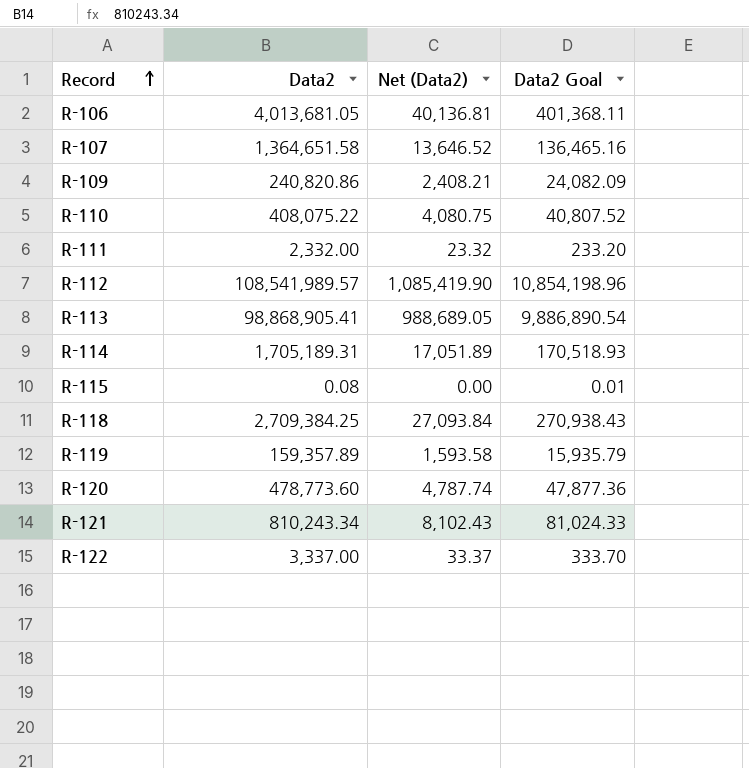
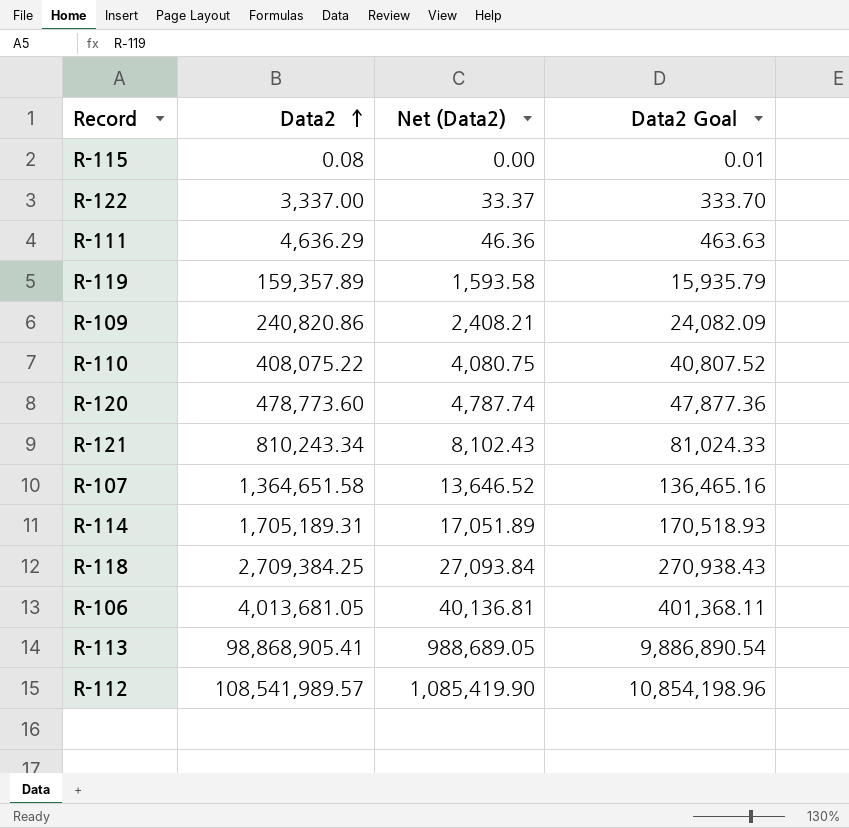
row order: Record ascending -> Data2 ascending
R-111 | Data2: 2,332.00 -> 4,636.29
R-111 | Net (Data2): 23.32 -> 46.36
R-111 | Data2 Goal: 233.20 -> 463.63

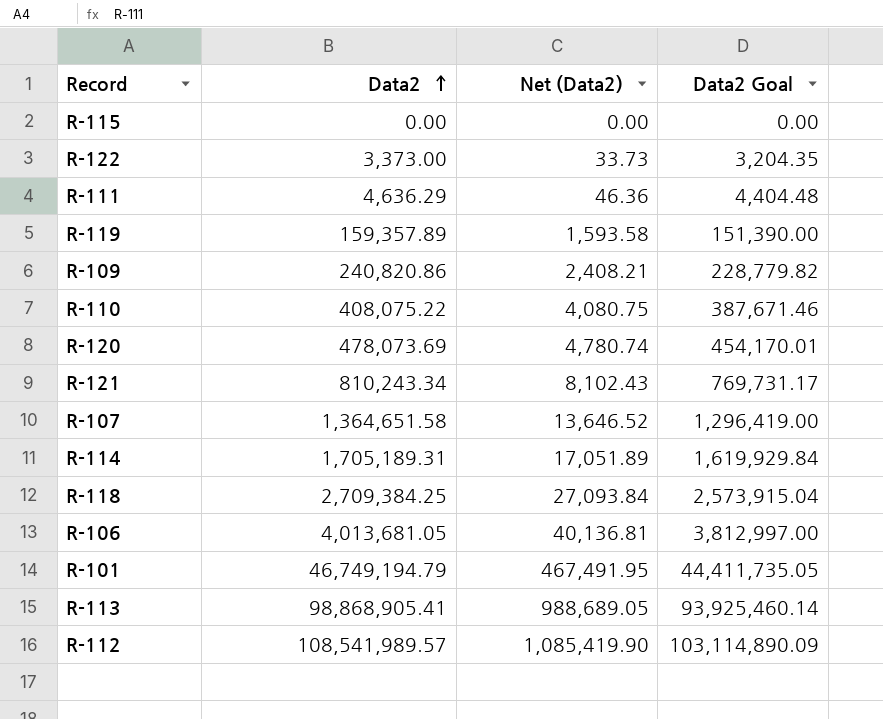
column Data2 Goal | formula: [Data2] * 0.1 -> [Data2] * 0.95
R-115 | Data2: 0.08 -> 0.00
R-122 | Data2: 3,337.00 -> 3,373.00
R-122 | Net (Data2): 33.37 -> 33.73
R-120 | Data2: 478,773.60 -> 478,073.69
R-120 | Net (Data2): 4,787.74 -> 4,780.74
row R-101: none -> 46,749,194.79 | 467,491.95 | 44,411,735.05

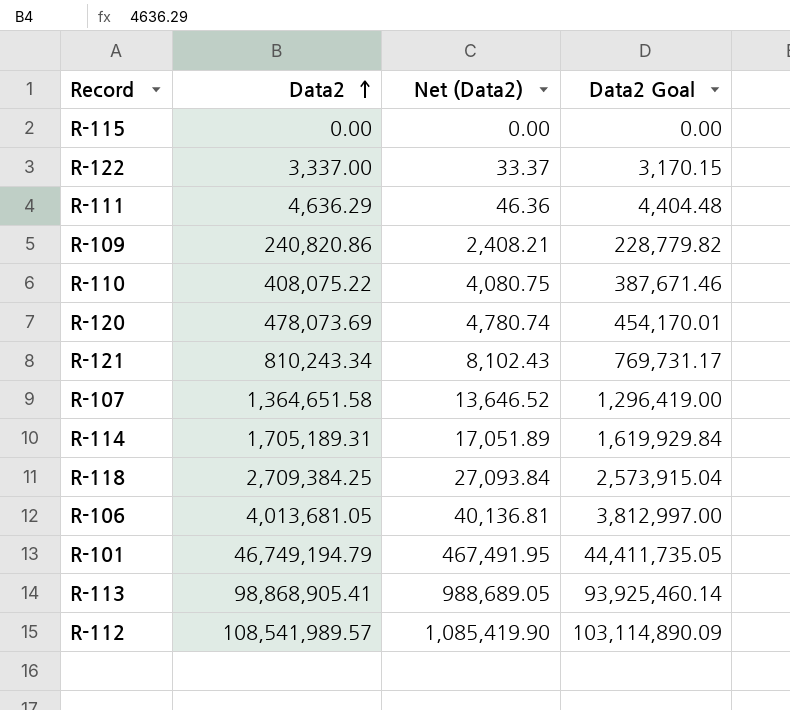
row R-119: 159,357.89 | 1,593.58 | 151,390.00 -> none
R-122 | Data2: 3,373.00 -> 3,337.00
R-122 | Net (Data2): 33.73 -> 33.37
R-122 | Data2 Goal: 3,204.35 -> 3,170.15

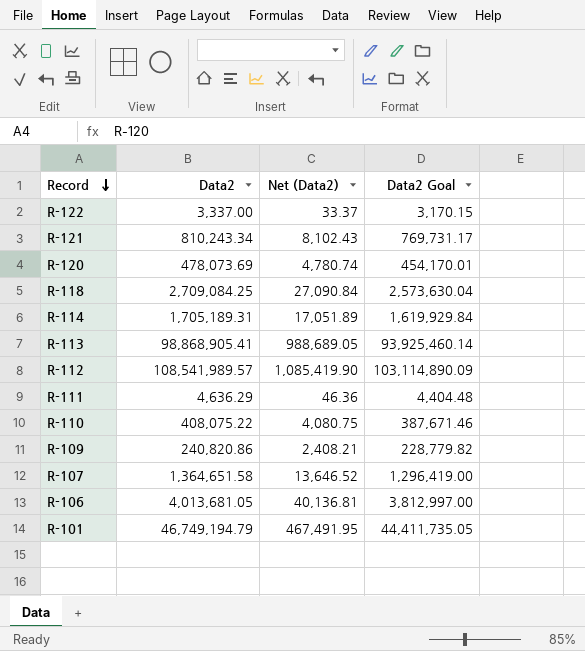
row order: Data2 ascending -> Record descending
row R-115: 0.00 | 0.00 | 0.00 -> none
R-118 | Data2: 2,709,384.25 -> 2,709,084.25
R-118 | Net (Data2): 27,093.84 -> 27,090.84
R-118 | Data2 Goal: 2,573,915.04 -> 2,573,630.04

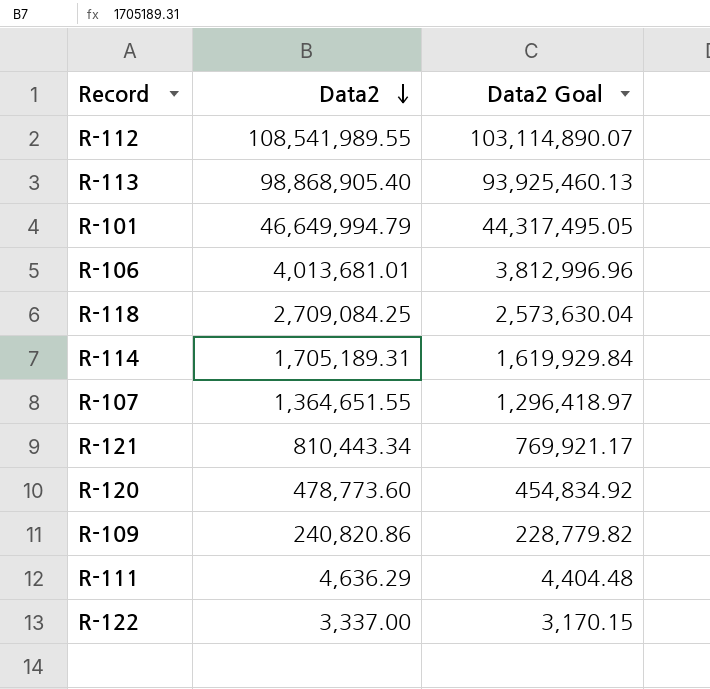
row order: Record descending -> Data2 descending
column Net (Data2) | formula: [Data2] * 0.01 -> none
row R-110: 408,075.22 | 4,080.75 | 387,671.46 -> none
R-112 | Data2: 108,541,989.57 -> 108,541,989.55
R-112 | Data2 Goal: 103,114,890.09 -> 103,114,890.07
R-113 | Data2: 98,868,905.41 -> 98,868,905.40
R-113 | Data2 Goal: 93,925,460.14 -> 93,925,460.13
R-101 | Data2: 46,749,194.79 -> 46,649,994.79
R-101 | Data2 Goal: 44,411,735.05 -> 44,317,495.05
R-106 | Data2: 4,013,681.05 -> 4,013,681.01
R-106 | Data2 Goal: 3,812,997.00 -> 3,812,996.96
R-107 | Data2: 1,364,651.58 -> 1,364,651.55
R-107 | Data2 Goal: 1,296,419.00 -> 1,296,418.97
R-121 | Data2: 810,243.34 -> 810,443.34
R-121 | Data2 Goal: 769,731.17 -> 769,921.17
R-120 | Data2: 478,073.69 -> 478,773.60
R-120 | Data2 Goal: 454,170.01 -> 454,834.92

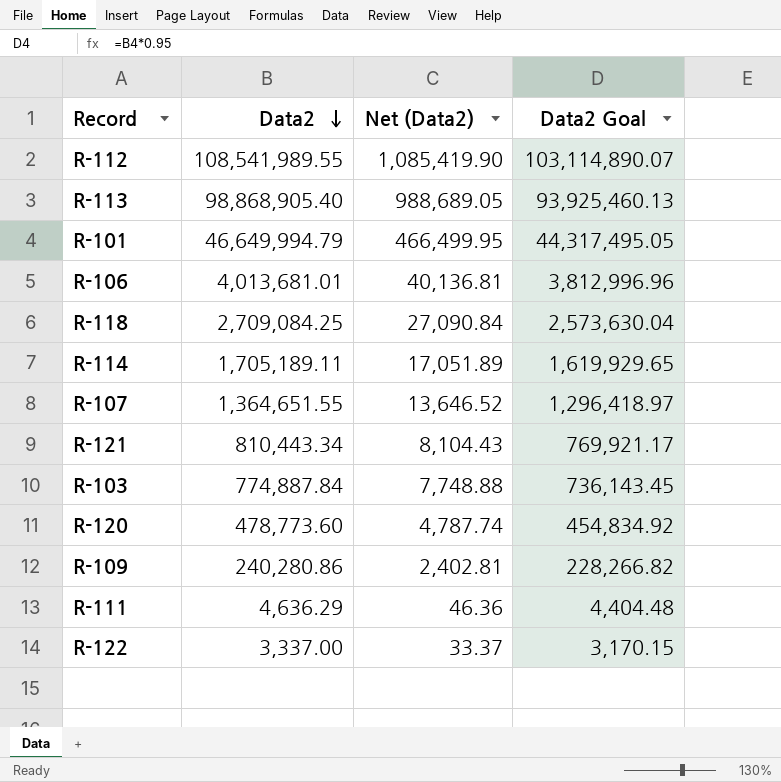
column Net (Data2) | formula: none -> [Data2] * 0.01
R-114 | Data2: 1,705,189.31 -> 1,705,189.11
R-114 | Data2 Goal: 1,619,929.84 -> 1,619,929.65
row R-103: none -> 774,887.84 | 7,748.88 | 736,143.45
R-109 | Data2: 240,820.86 -> 240,280.86
R-109 | Data2 Goal: 228,779.82 -> 228,266.82

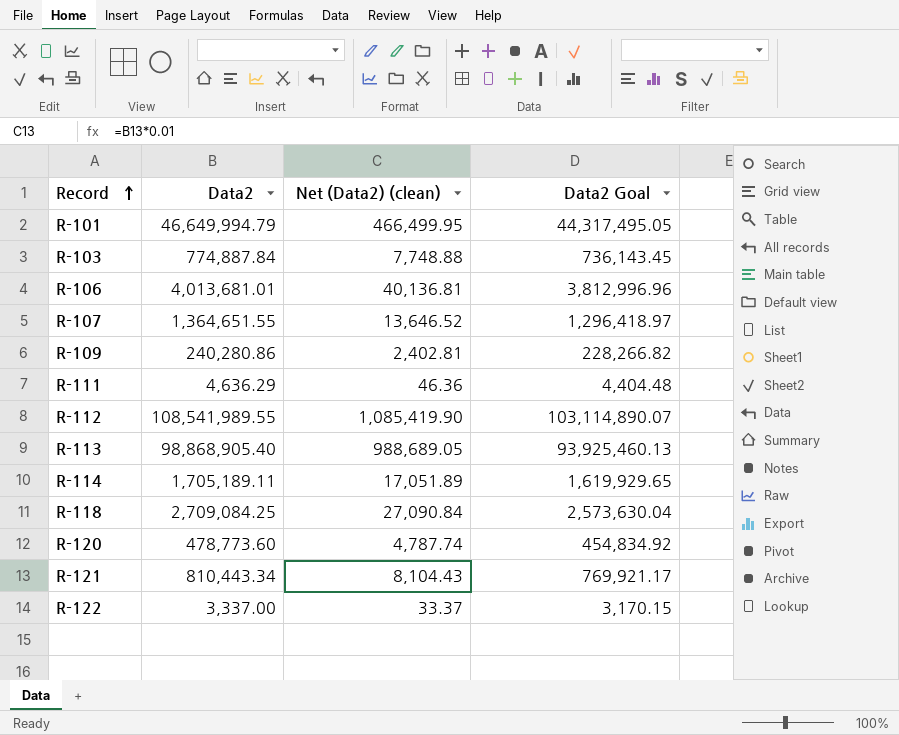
row order: Data2 descending -> Record ascending
column name: Net (Data2) -> Net (Data2) (clean)

